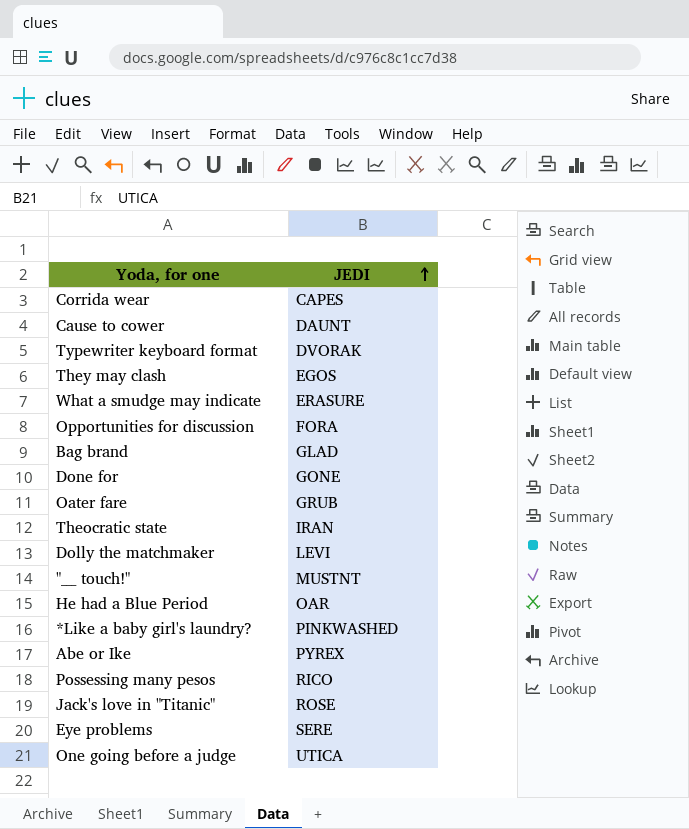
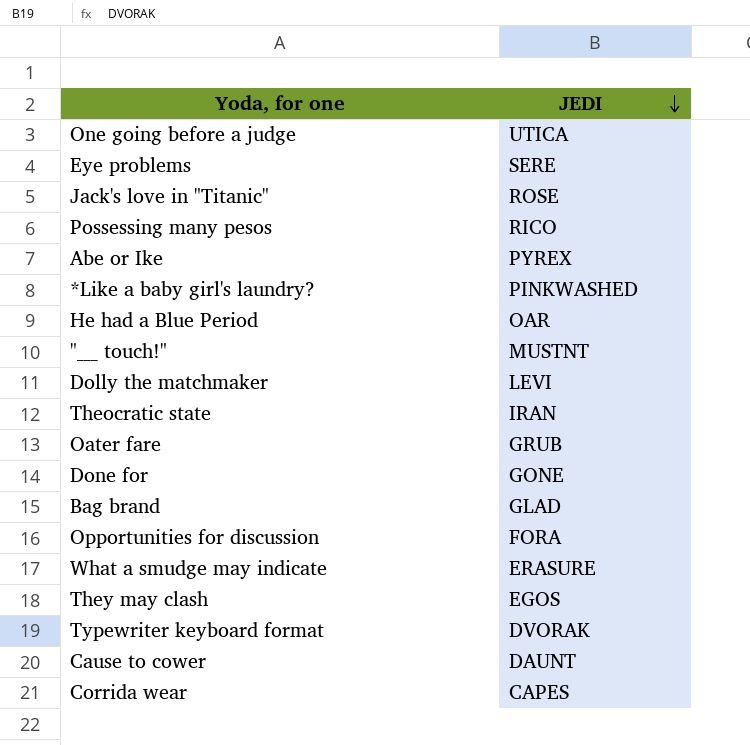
row order: JEDI ascending -> JEDI descending

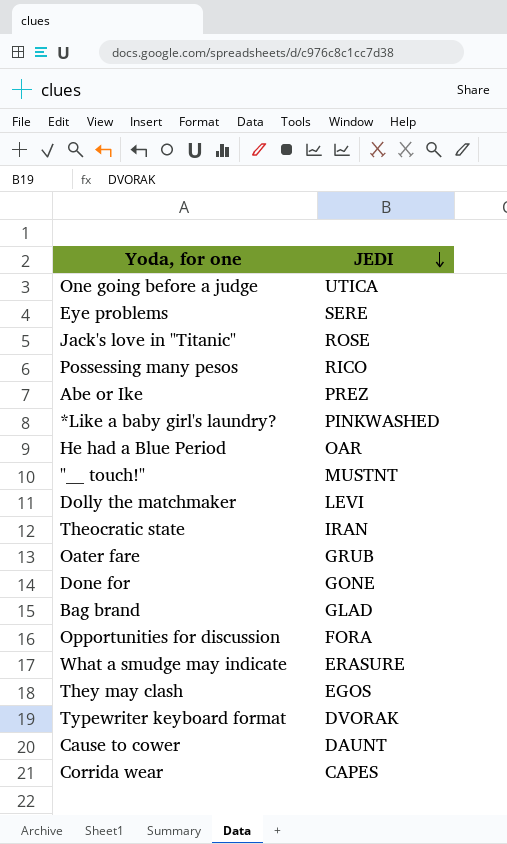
Abe or Ike | JEDI: PYREX -> PREZ

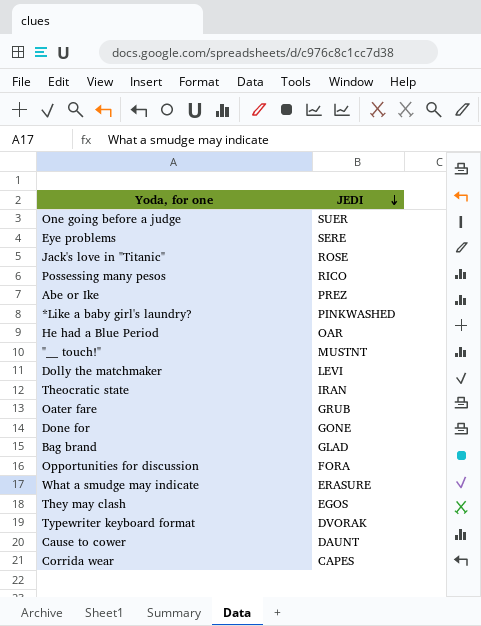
One going before a judge | JEDI: UTICA -> SUER

